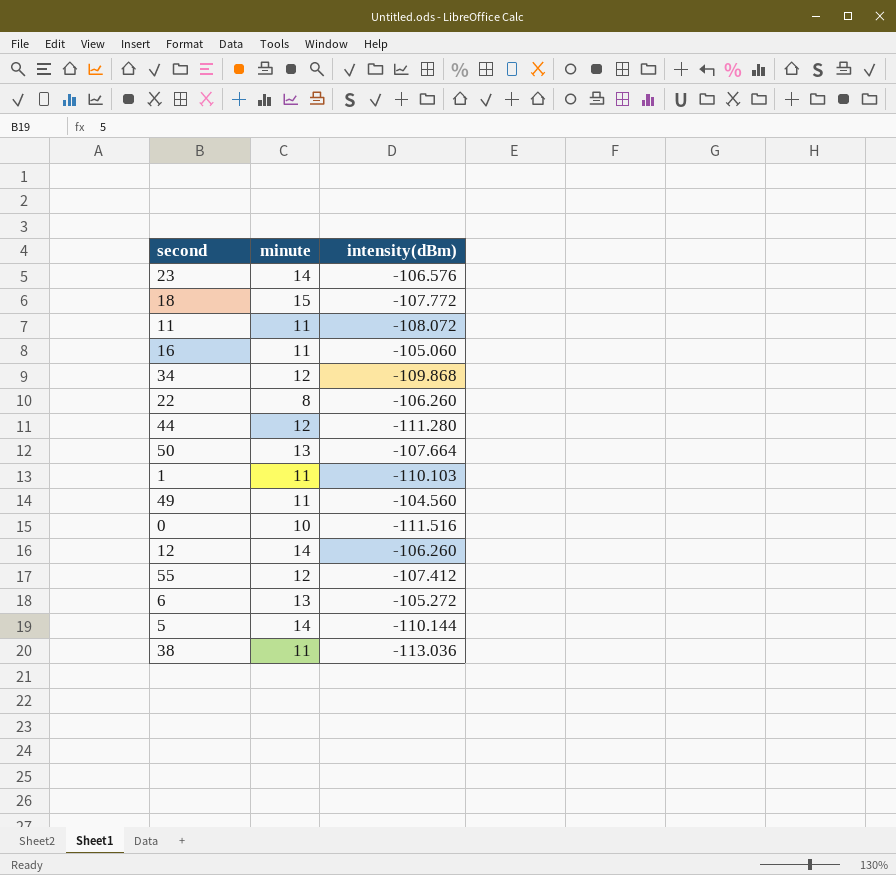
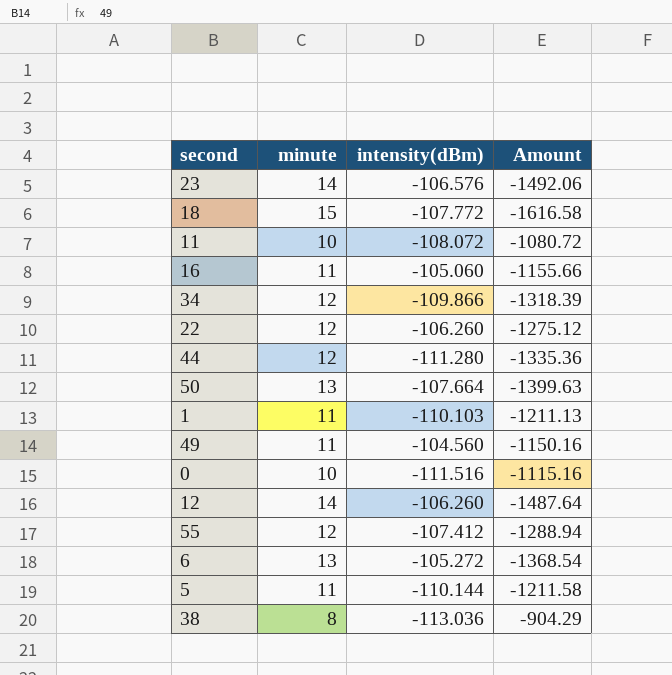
column Amount | formula: none -> [minute] * [intensity(dBm)]
11 | minute: 11 -> 10
34 | intensity(dBm): -109.868 -> -109.866
22 | minute: 8 -> 12
5 | minute: 14 -> 11
38 | minute: 11 -> 8

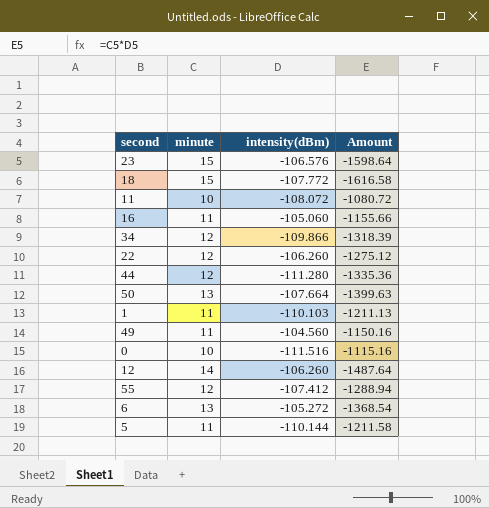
row 38: 8 | -113.036 | -904.29 -> none
23 | minute: 14 -> 15
23 | Amount: -1492.06 -> -1598.64

